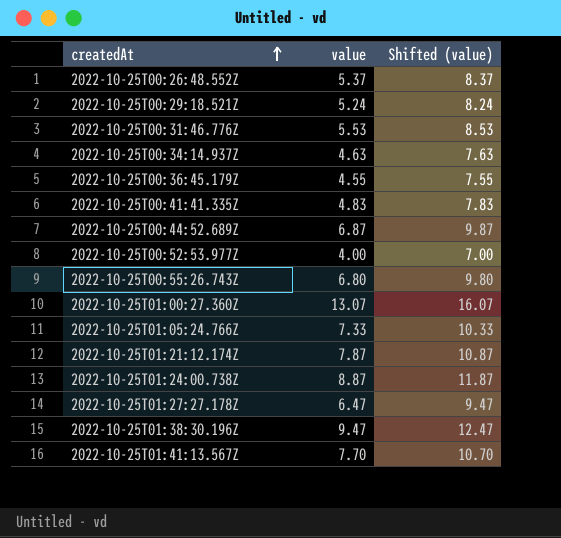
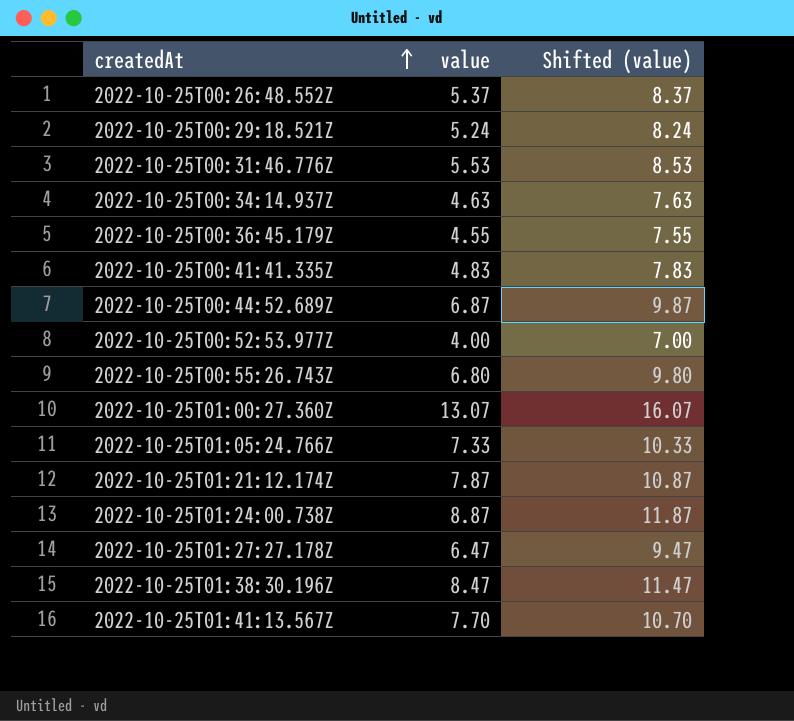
2022-10-25T01:38:30.196Z | value: 9.47 -> 8.47
2022-10-25T01:38:30.196Z | Shifted (value): 12.47 -> 11.47

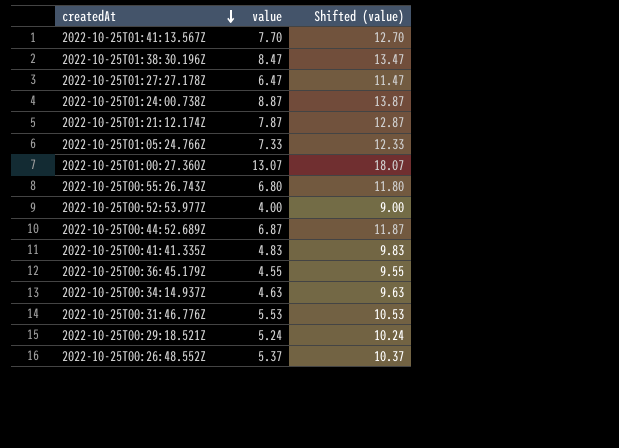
row order: createdAt ascending -> createdAt descending
column Shifted (value) | formula: [value] + 3 -> [value] + 5

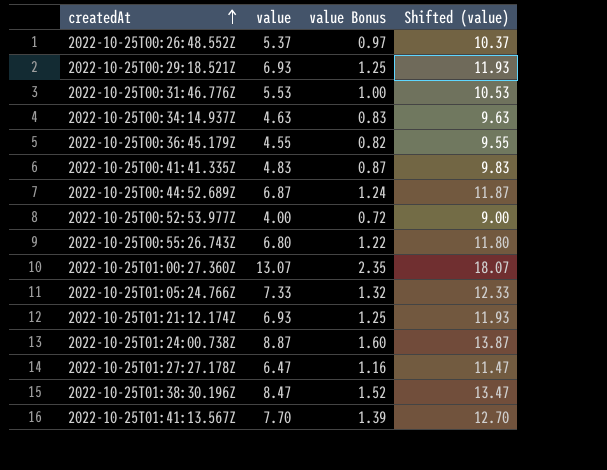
row order: createdAt descending -> createdAt ascending
column value Bonus | formula: none -> [value] * 0.18
2022-10-25T00:29:18.521Z | value: 5.24 -> 6.93
2022-10-25T00:29:18.521Z | Shifted (value): 10.24 -> 11.93
2022-10-25T01:21:12.174Z | value: 7.87 -> 6.93
2022-10-25T01:21:12.174Z | Shifted (value): 12.87 -> 11.93

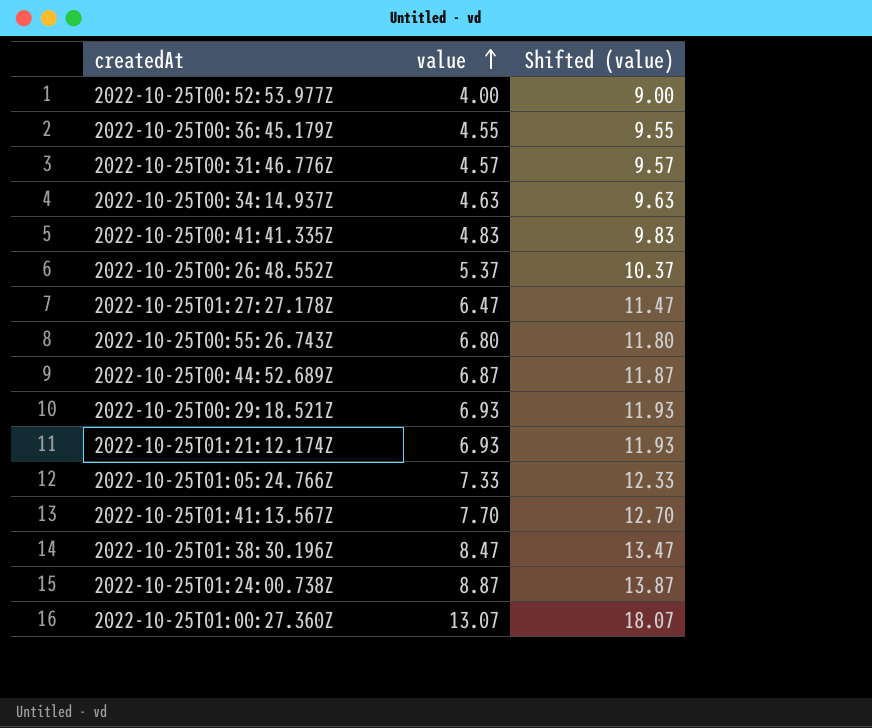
row order: createdAt ascending -> value ascending
column value Bonus | formula: [value] * 0.18 -> none
2022-10-25T00:31:46.776Z | value: 5.53 -> 4.57
2022-10-25T00:31:46.776Z | Shifted (value): 10.53 -> 9.57

